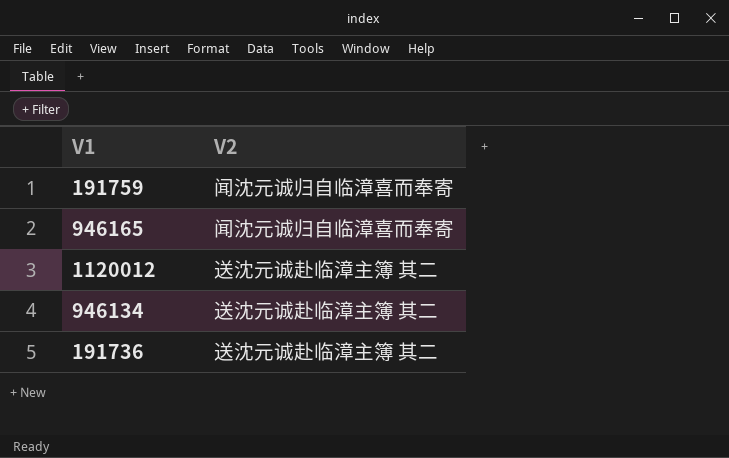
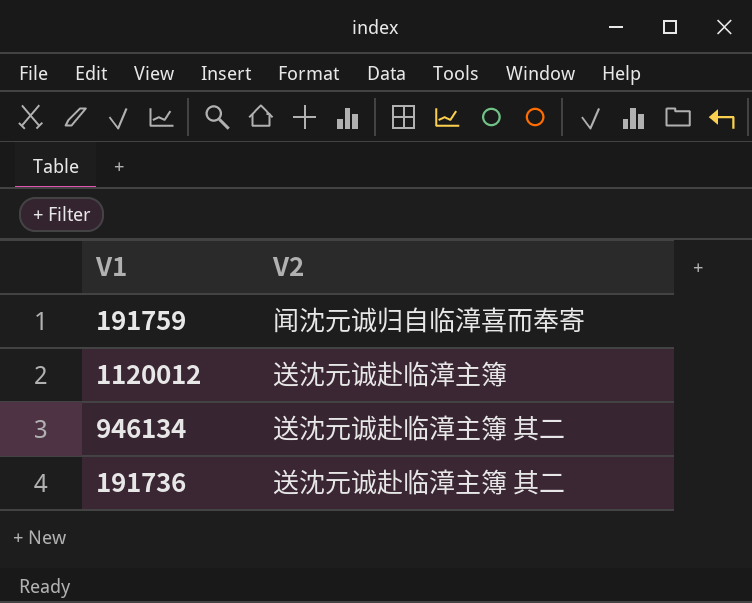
row 946165: 闻沈元诚归自临漳喜而奉寄 -> none
1120012 | V2: 送沈元诚赴临漳主簿 其二 -> 送沈元诚赴临漳主簿

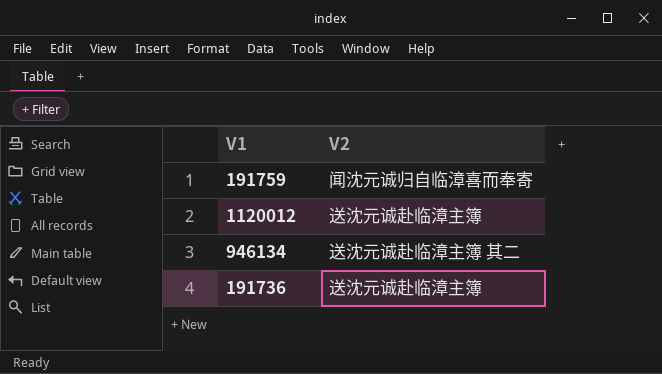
191736 | V2: 送沈元诚赴临漳主簿 其二 -> 送沈元诚赴临漳主簿

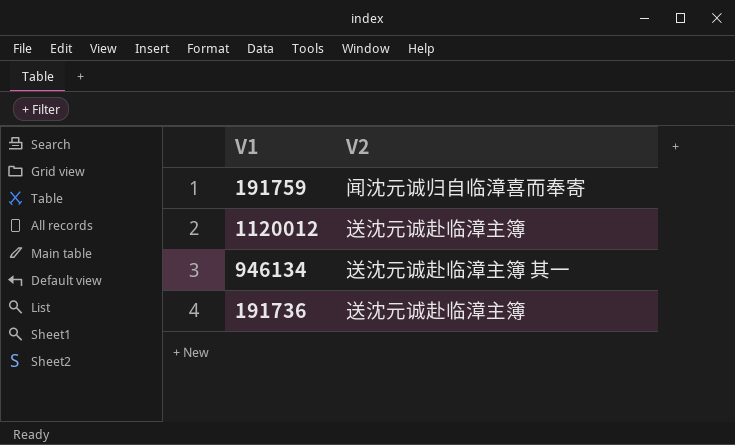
946134 | V2: 送沈元诚赴临漳主簿 其二 -> 送沈元诚赴临漳主簿 其一

